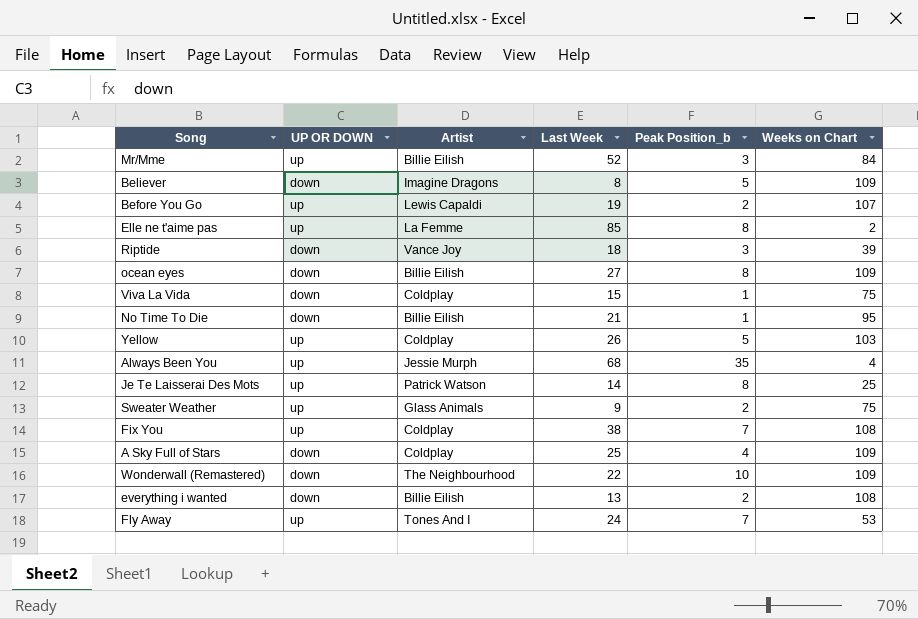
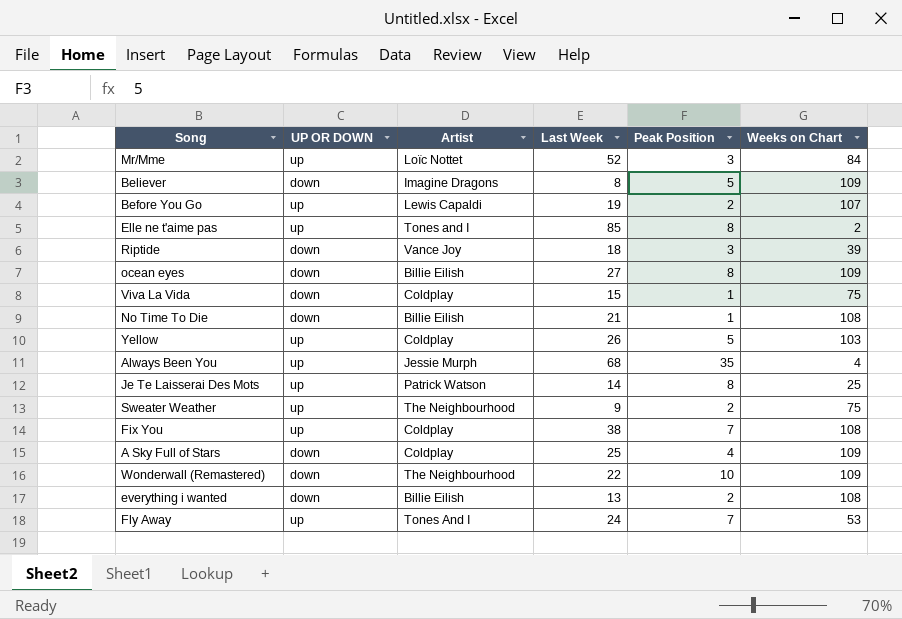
column name: Peak Position_b -> Peak Position
Mr/Mme | Artist: Billie Eilish -> Loïc Nottet
Elle ne t'aime pas | Artist: La Femme -> Tones and I
No Time To Die | Weeks on Chart: 95 -> 108
Sweater Weather | Artist: Glass Animals -> The Neighbourhood

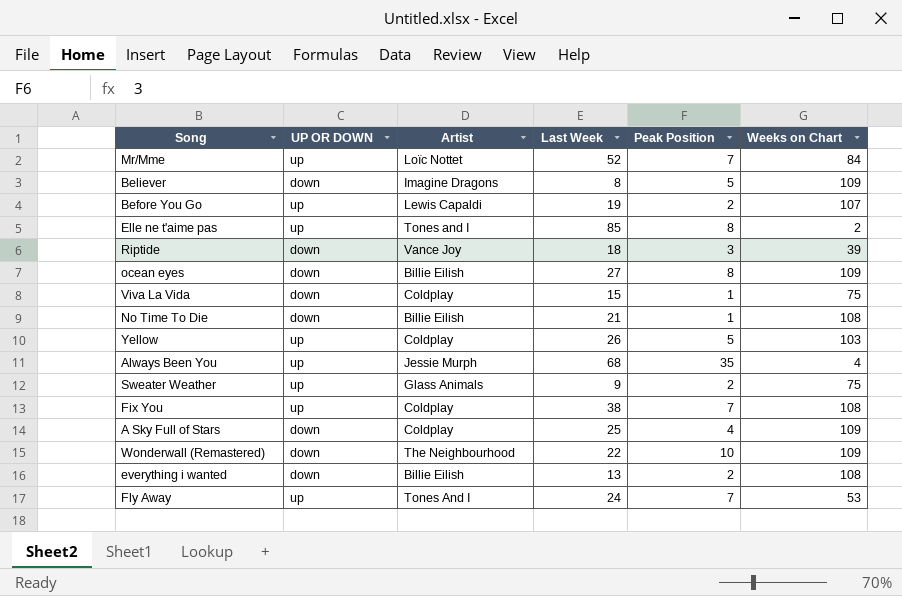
row Je Te Laisserai Des Mots: up | Patrick Watson | 14 | 8 | 25 -> none
Mr/Mme | Peak Position: 3 -> 7
Sweater Weather | Artist: The Neighbourhood -> Glass Animals

